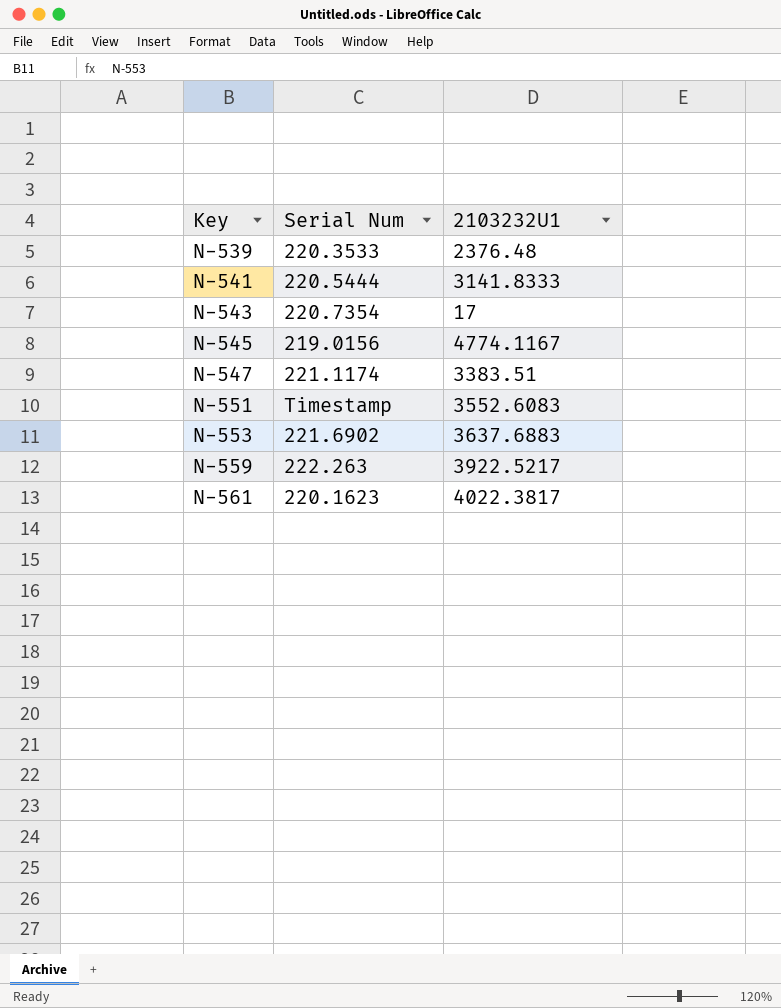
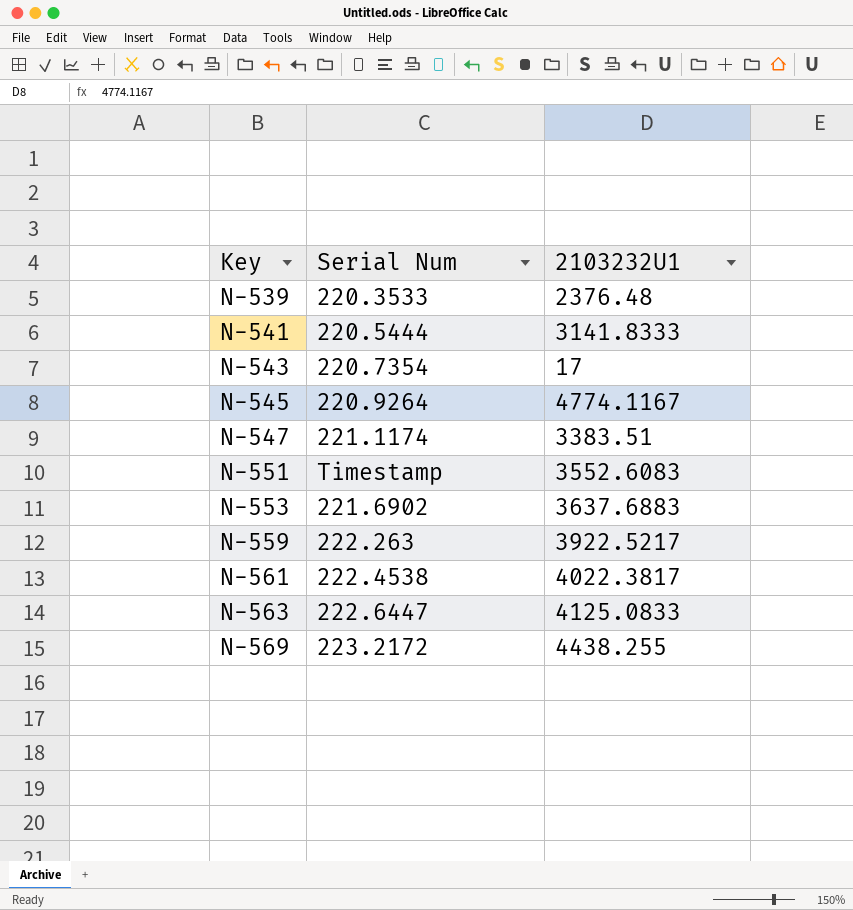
N-545 | Serial Num: 219.0156 -> 220.9264
N-561 | Serial Num: 220.1623 -> 222.4538
row N-563: none -> 222.6447 | 4125.0833
row N-569: none -> 223.2172 | 4438.255

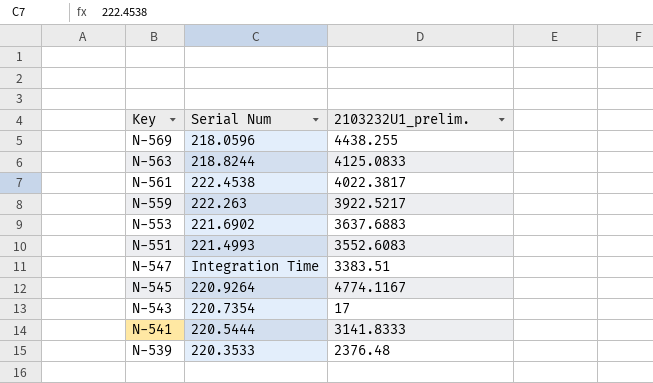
row order: Key ascending -> Key descending
column name: 2103232U1 -> 2103232U1_prelim.
N-569 | Serial Num: 223.2172 -> 218.0596
N-563 | Serial Num: 222.6447 -> 218.8244
N-551 | Serial Num: Timestamp -> 221.4993
N-547 | Serial Num: 221.1174 -> Integration Time

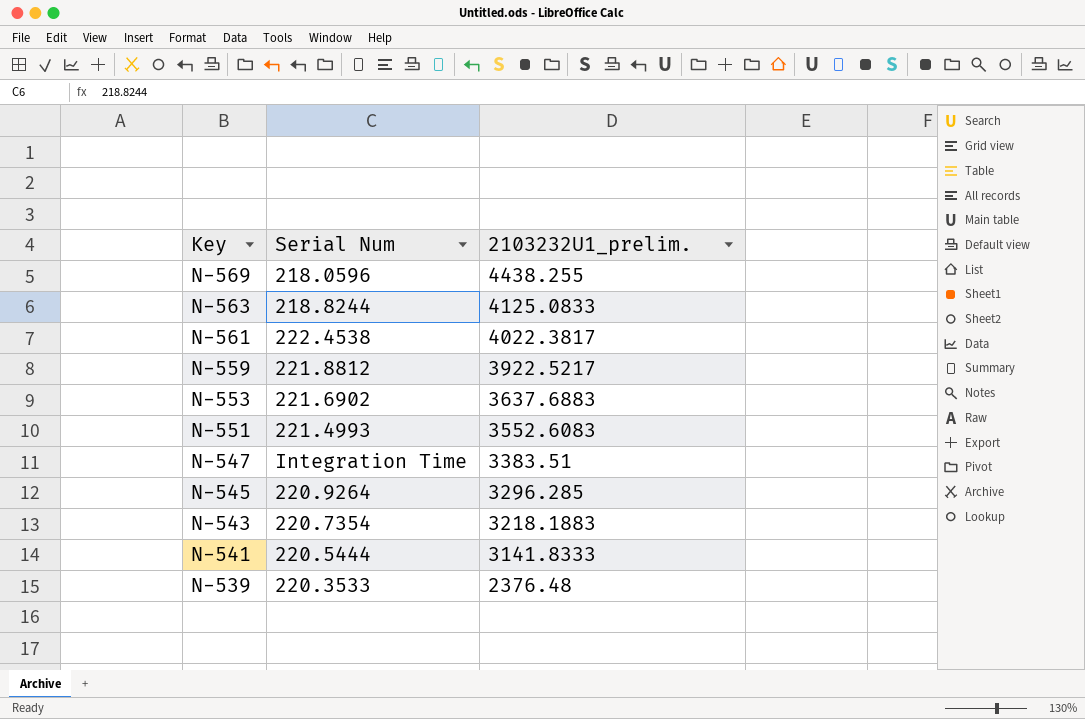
N-559 | Serial Num: 222.263 -> 221.8812
N-545 | 2103232U1_prelim.: 4774.1167 -> 3296.285
N-543 | 2103232U1_prelim.: 17 -> 3218.1883

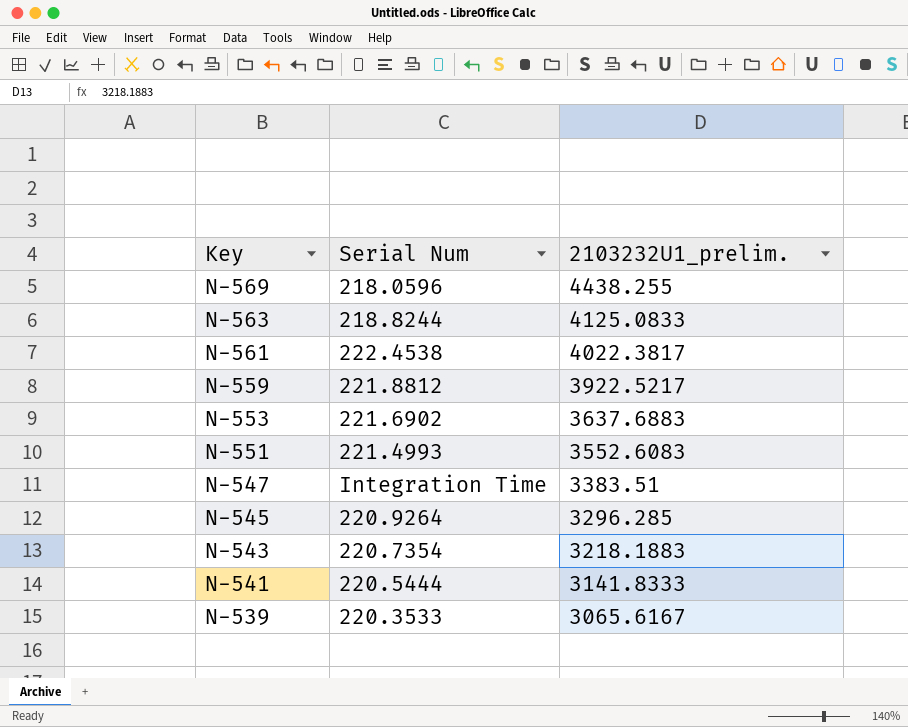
N-539 | 2103232U1_prelim.: 2376.48 -> 3065.6167

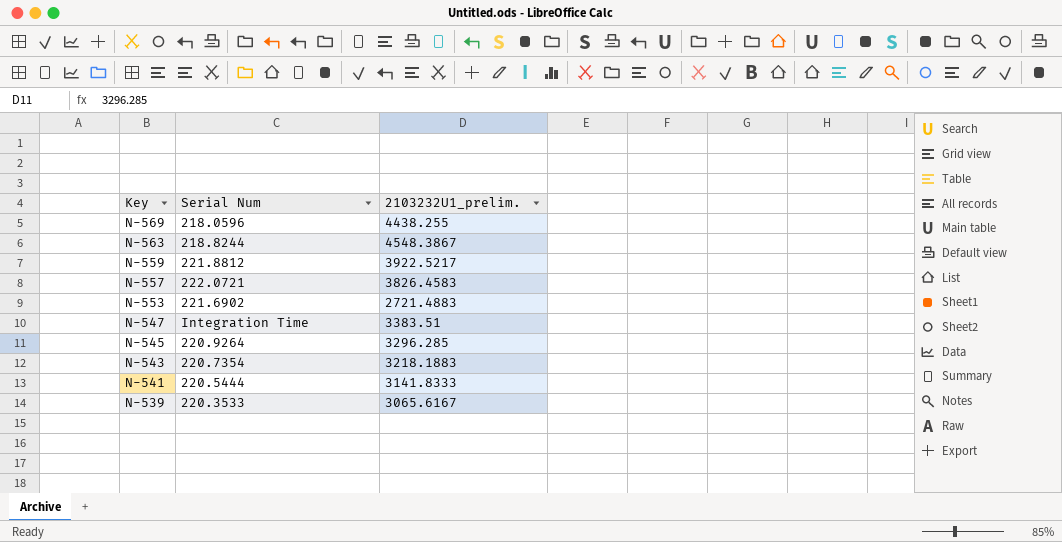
row N-561: 222.4538 | 4022.3817 -> none
row N-551: 221.4993 | 3552.6083 -> none
N-563 | 2103232U1_prelim.: 4125.0833 -> 4548.3867
row N-557: none -> 222.0721 | 3826.4583
N-553 | 2103232U1_prelim.: 3637.6883 -> 2721.4883

